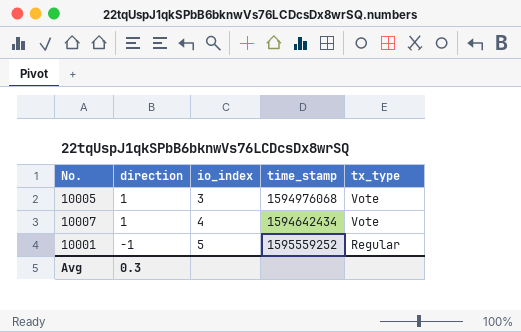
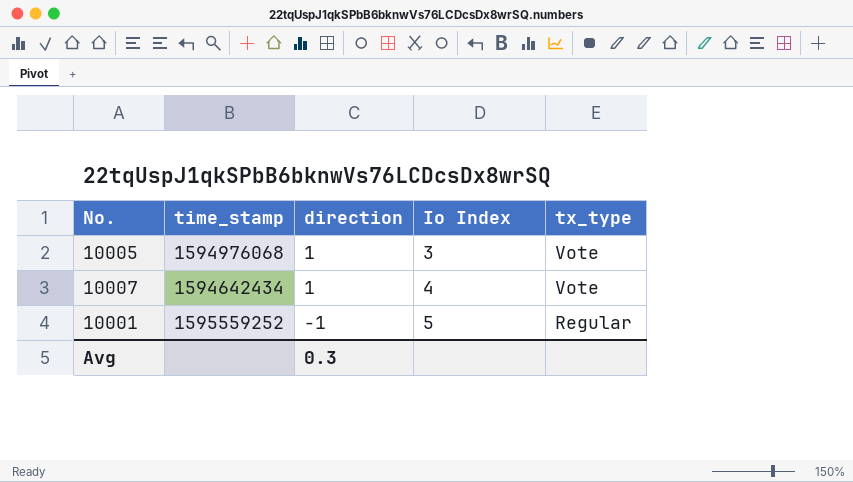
column time_stamp | position: 4 -> 2
column name: io_index -> Io Index

